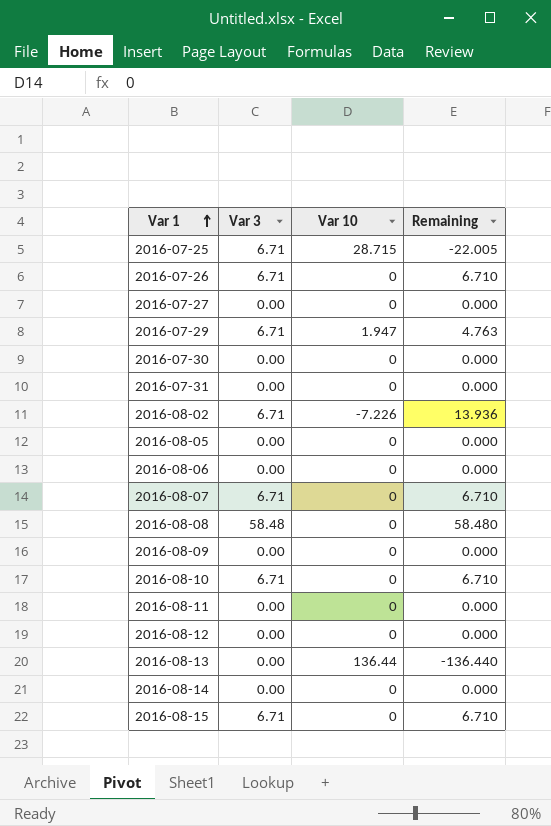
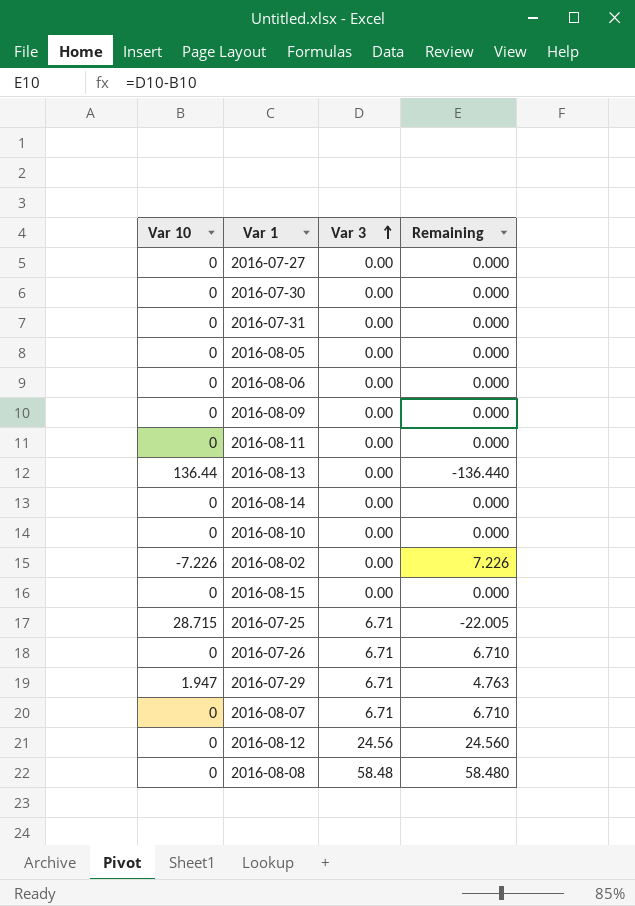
row order: Var 1 ascending -> Var 3 ascending
column Var 10 | position: 3 -> 1
2016-08-10 | Var 3: 6.71 -> 0.00
2016-08-10 | Remaining: 6.710 -> 0.000
2016-08-02 | Var 3: 6.71 -> 0.00
2016-08-02 | Remaining: 13.936 -> 7.226
2016-08-15 | Var 3: 6.71 -> 0.00
2016-08-15 | Remaining: 6.710 -> 0.000
2016-08-12 | Var 3: 0.00 -> 24.56
2016-08-12 | Remaining: 0.000 -> 24.560

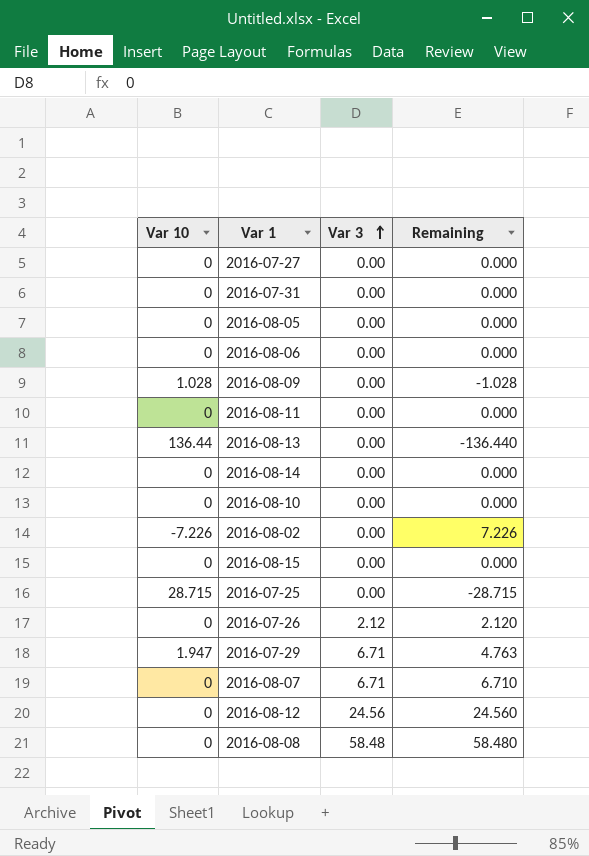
row 2016-07-30: 0 | 0.00 | 0.000 -> none
2016-08-09 | Var 10: 0 -> 1.028
2016-08-09 | Remaining: 0.000 -> -1.028
2016-07-25 | Var 3: 6.71 -> 0.00
2016-07-25 | Remaining: -22.005 -> -28.715
2016-07-26 | Var 3: 6.71 -> 2.12
2016-07-26 | Remaining: 6.710 -> 2.120

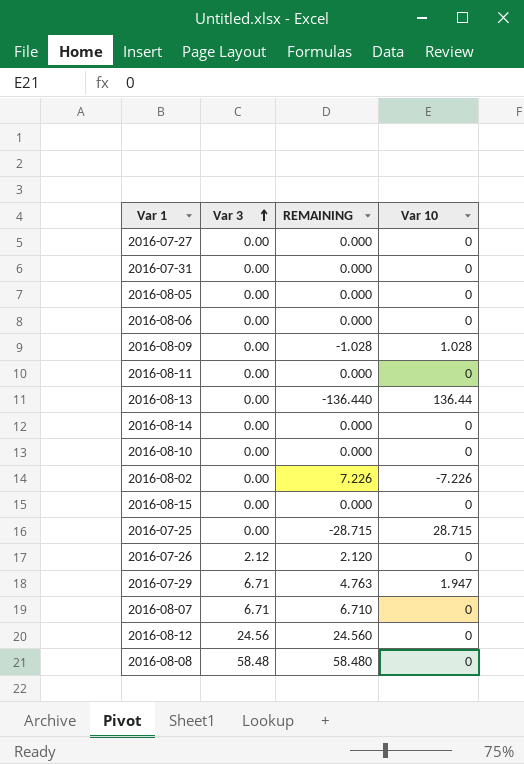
column name: Remaining -> REMAINING
column Var 10 | position: 1 -> 4

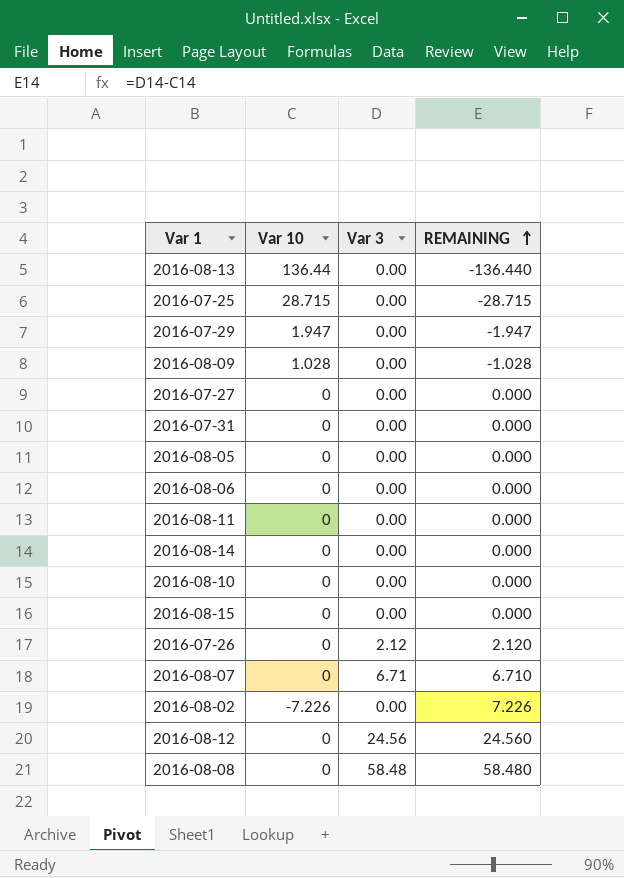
row order: Var 3 ascending -> REMAINING ascending
column Var 10 | position: 4 -> 2
2016-07-29 | Var 3: 6.71 -> 0.00
2016-07-29 | REMAINING: 4.763 -> -1.947

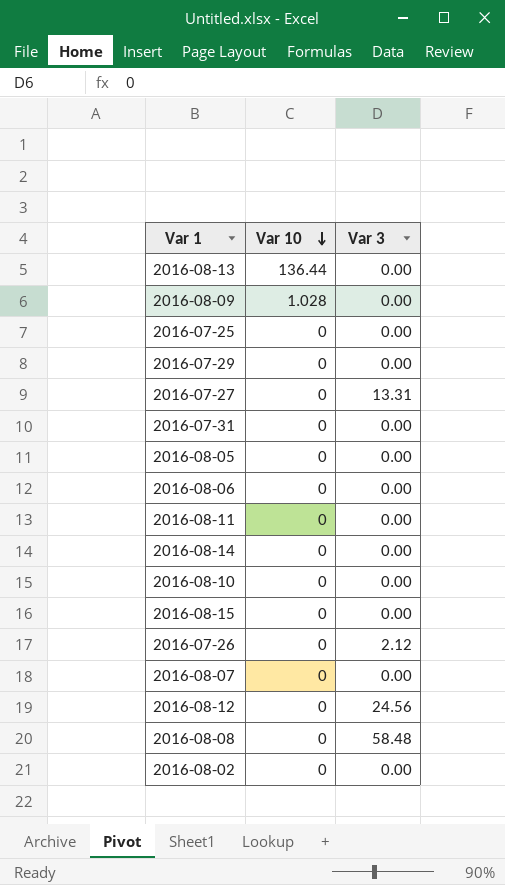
row order: REMAINING ascending -> Var 10 descending
column REMAINING | formula: [Var 3] - [Var 10] -> none
2016-07-25 | Var 10: 28.715 -> 0
2016-07-29 | Var 10: 1.947 -> 0
2016-07-27 | Var 3: 0.00 -> 13.31
2016-08-07 | Var 3: 6.71 -> 0.00
2016-08-02 | Var 10: -7.226 -> 0

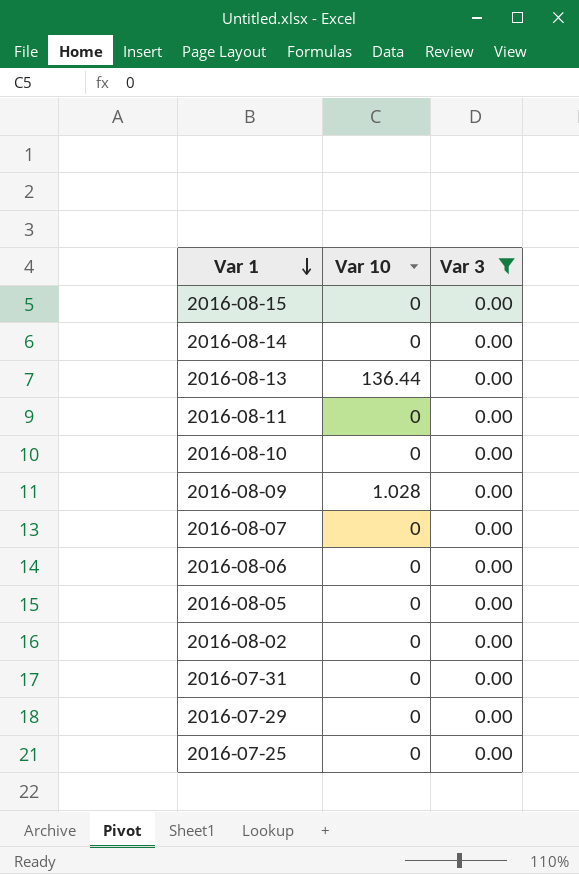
filter: none -> Var 3 = 0.00
row order: Var 10 descending -> Var 1 descending

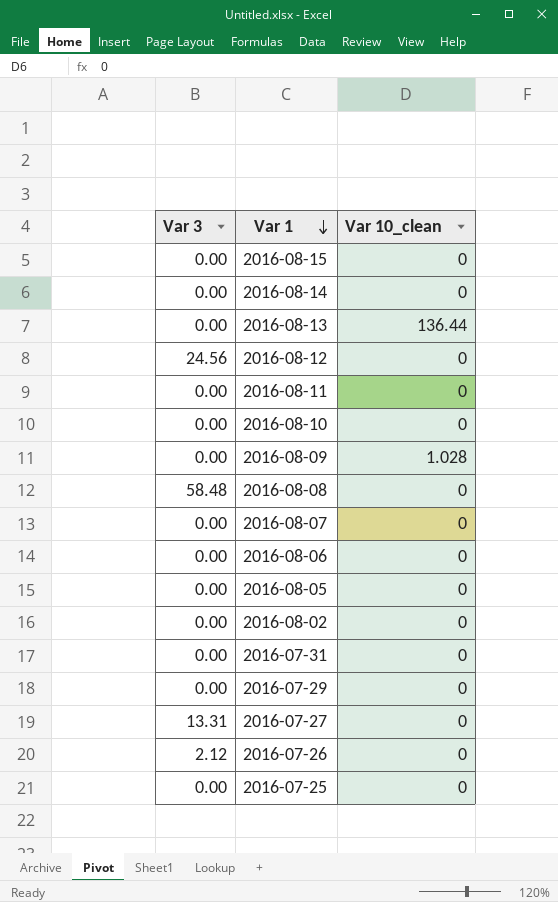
filter: Var 3 = 0.00 -> none
column Var 3 | position: 3 -> 1
column name: Var 10 -> Var 10_clean

